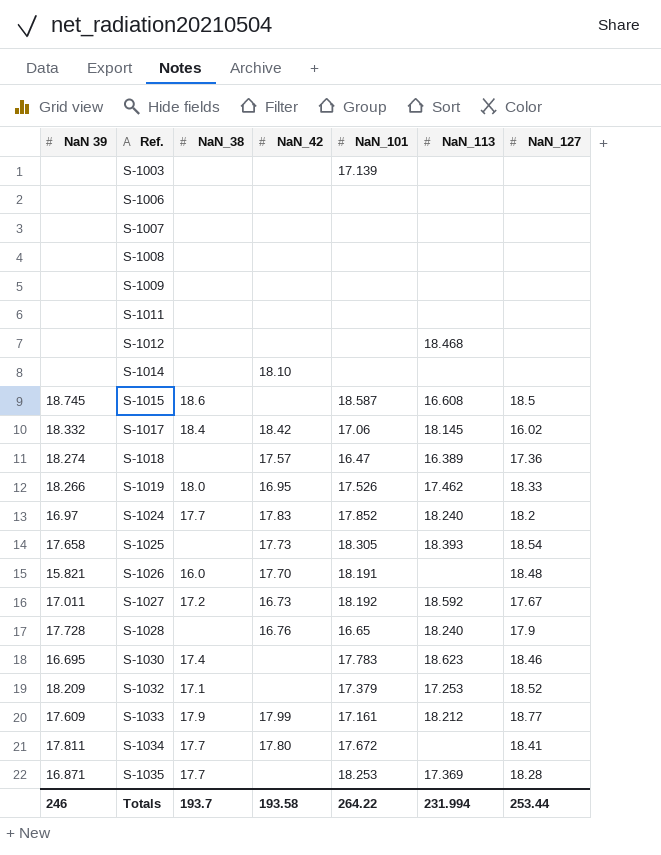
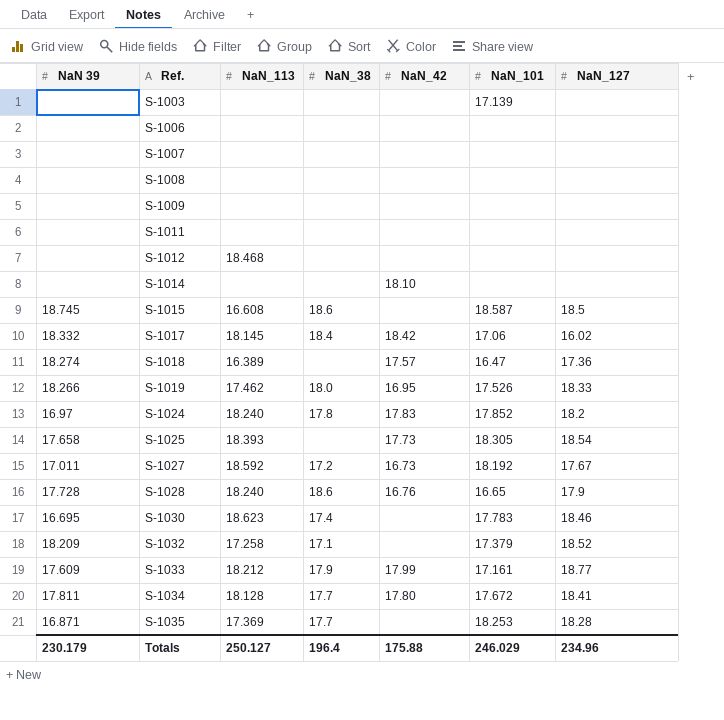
column NaN_113 | position: 6 -> 3
row S-1026: 15.821 | 16.0 | 17.70 | 18.191 | none | 18.48 -> none
S-1024 | NaN_38: 17.7 -> 17.8
S-1028 | NaN_38: none -> 18.6
S-1032 | NaN_113: 17.253 -> 17.258
S-1034 | NaN_113: none -> 18.128
Totals | NaN 39: 246 -> 230.179
Totals | NaN_113: 231.994 -> 250.127
Totals | NaN_38: 193.7 -> 196.4
Totals | NaN_42: 193.58 -> 175.88
Totals | NaN_101: 264.22 -> 246.029
Totals | NaN_127: 253.44 -> 234.96

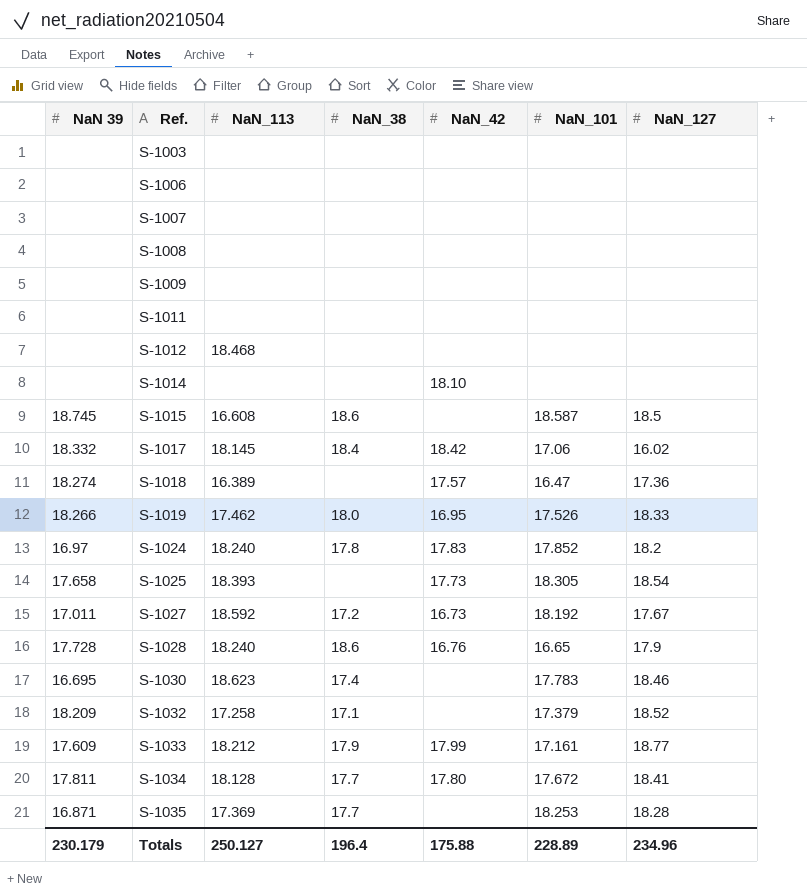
S-1003 | NaN_101: 17.139 -> none
Totals | NaN_101: 246.029 -> 228.89

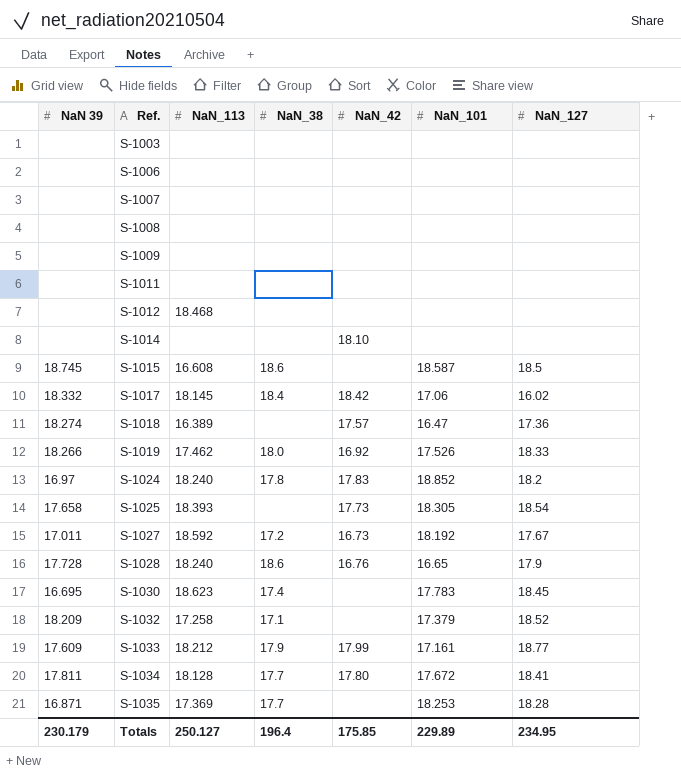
S-1019 | NaN_42: 16.95 -> 16.92
S-1024 | NaN_101: 17.852 -> 18.852
S-1030 | NaN_127: 18.46 -> 18.45
Totals | NaN_42: 175.88 -> 175.85
Totals | NaN_101: 228.89 -> 229.89
Totals | NaN_127: 234.96 -> 234.95

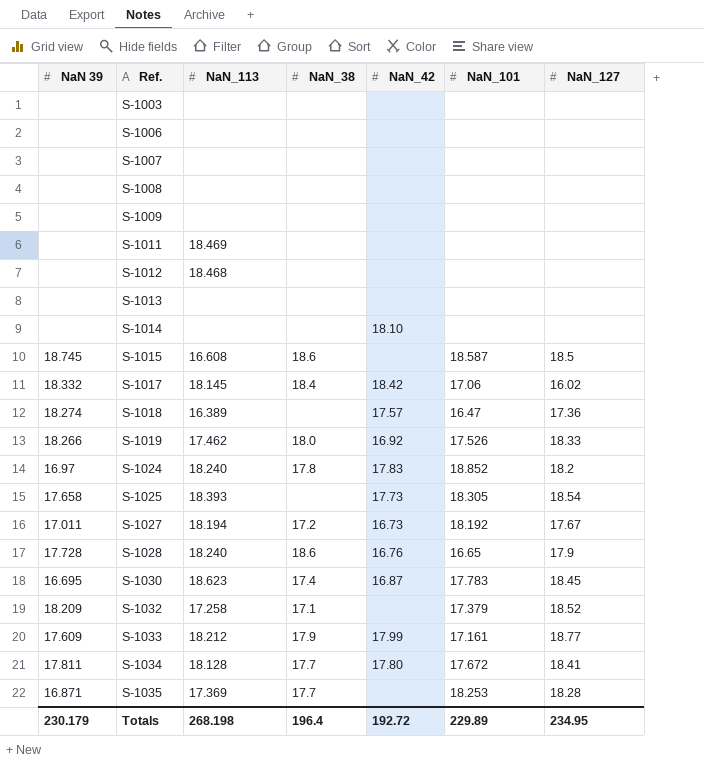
S-1011 | NaN_113: none -> 18.469
row S-1013: none -> none | none | none | none | none | none
S-1027 | NaN_113: 18.592 -> 18.194
S-1030 | NaN_42: none -> 16.87
Totals | NaN_113: 250.127 -> 268.198
Totals | NaN_42: 175.85 -> 192.72

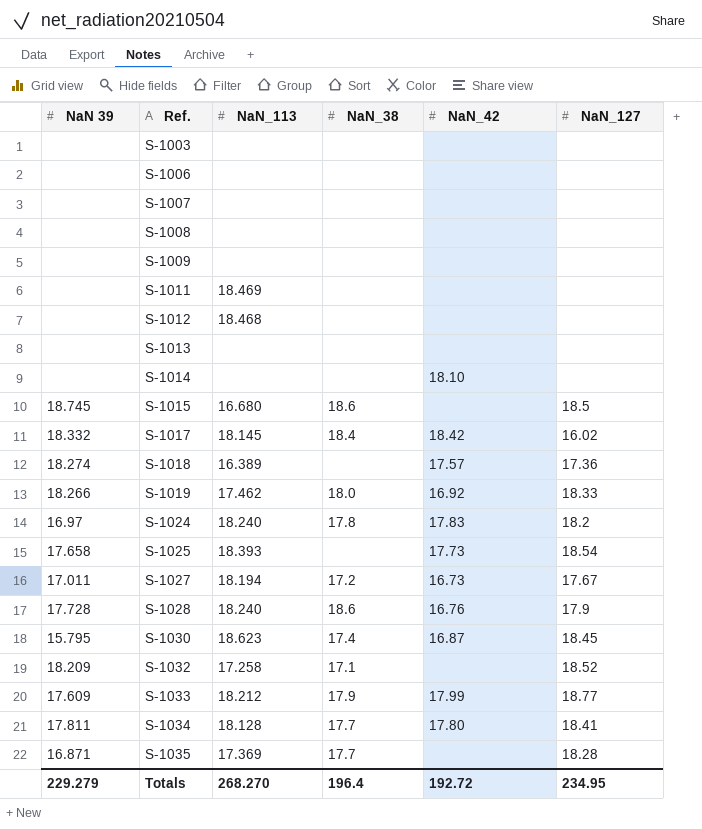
column NaN_101 | position: 6 -> none
S-1015 | NaN_113: 16.608 -> 16.680
S-1030 | NaN 39: 16.695 -> 15.795
Totals | NaN 39: 230.179 -> 229.279
Totals | NaN_113: 268.198 -> 268.270

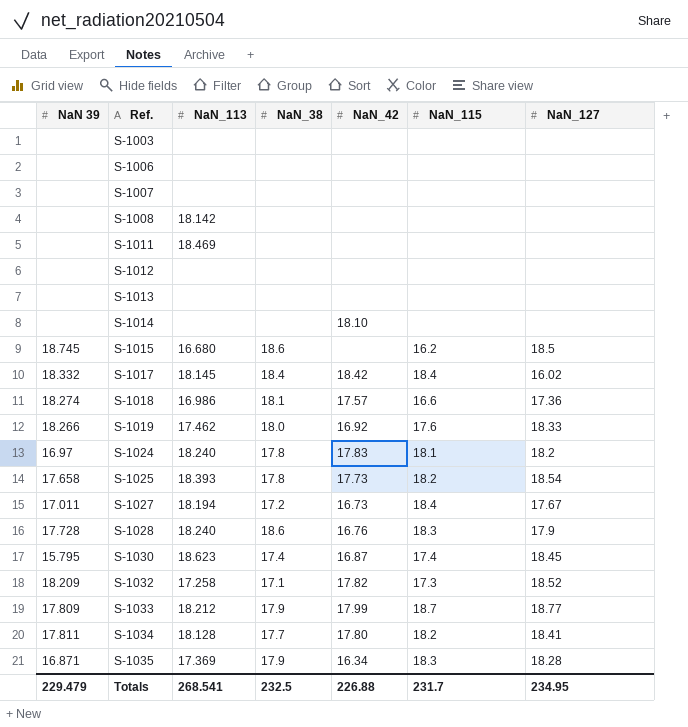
column NaN_115 | position: none -> 6
row S-1009: none | none | none | none | none -> none
S-1008 | NaN_113: none -> 18.142
S-1012 | NaN_113: 18.468 -> none
S-1018 | NaN_113: 16.389 -> 16.986
S-1018 | NaN_38: none -> 18.1
S-1025 | NaN_38: none -> 17.8
S-1032 | NaN_42: none -> 17.82
S-1033 | NaN 39: 17.609 -> 17.809
S-1035 | NaN_38: 17.7 -> 17.9
S-1035 | NaN_42: none -> 16.34
Totals | NaN 39: 229.279 -> 229.479
Totals | NaN_113: 268.270 -> 268.541
Totals | NaN_38: 196.4 -> 232.5
Totals | NaN_42: 192.72 -> 226.88

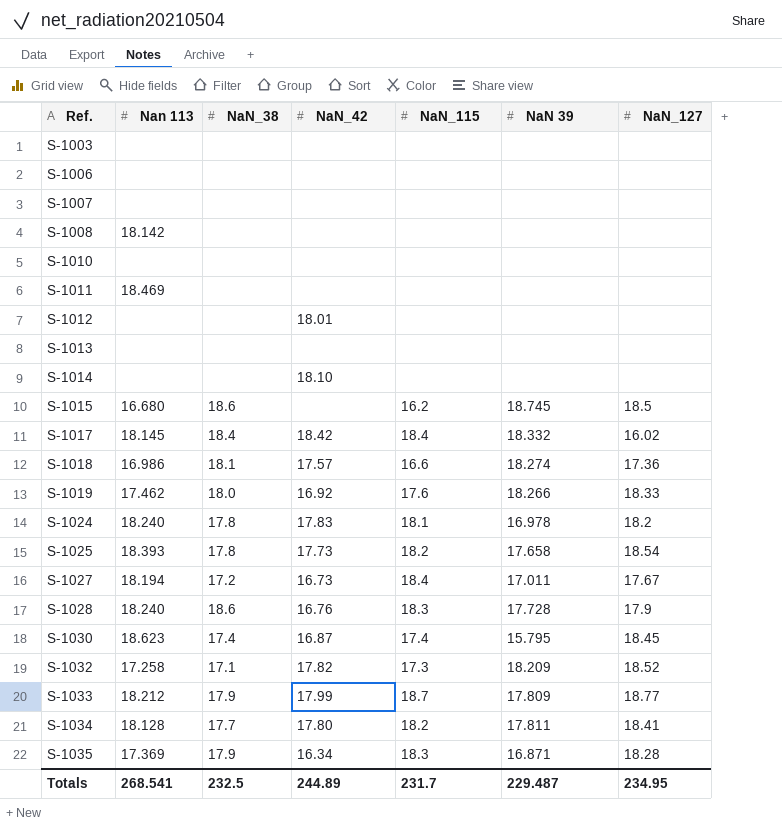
column name: NaN_113 -> Nan 113
column NaN 39 | position: 1 -> 6
row S-1010: none -> none | none | none | none | none | none
S-1012 | NaN_42: none -> 18.01
S-1024 | NaN 39: 16.97 -> 16.978
Totals | NaN_42: 226.88 -> 244.89
Totals | NaN 39: 229.479 -> 229.487

